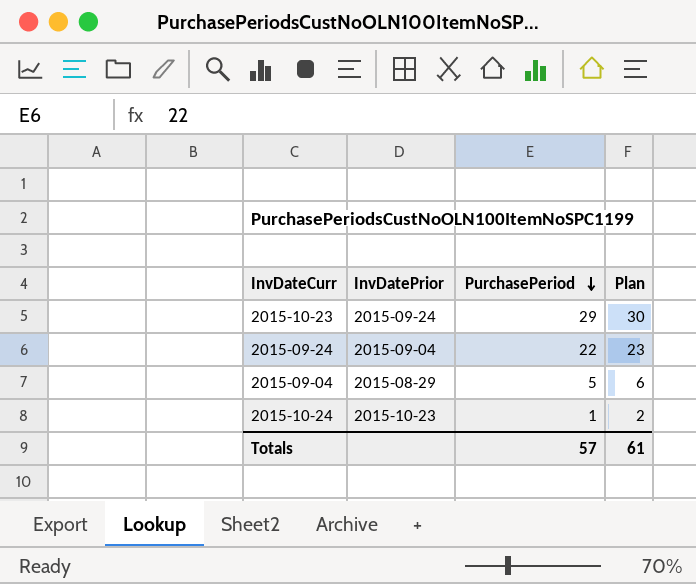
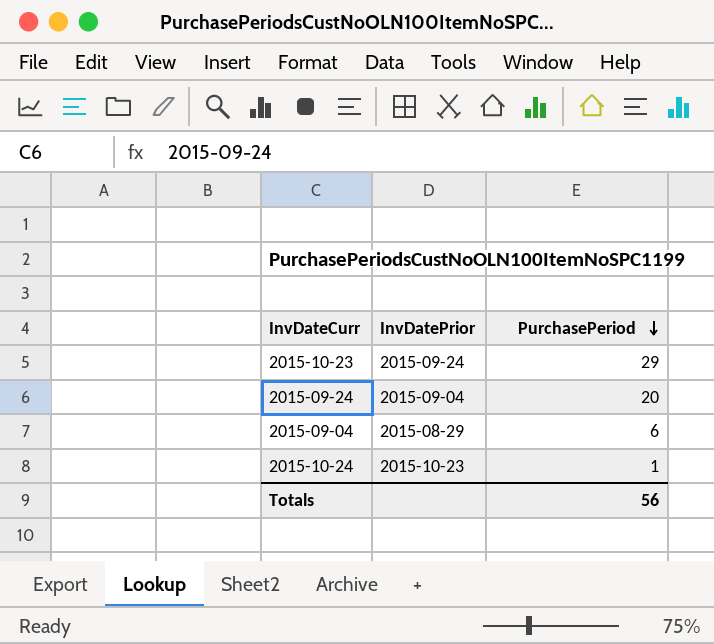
column Plan | formula: [PurchasePeriod] + 1 -> none
2015-09-24 | PurchasePeriod: 22 -> 20
2015-09-04 | PurchasePeriod: 5 -> 6
Totals | PurchasePeriod: 57 -> 56

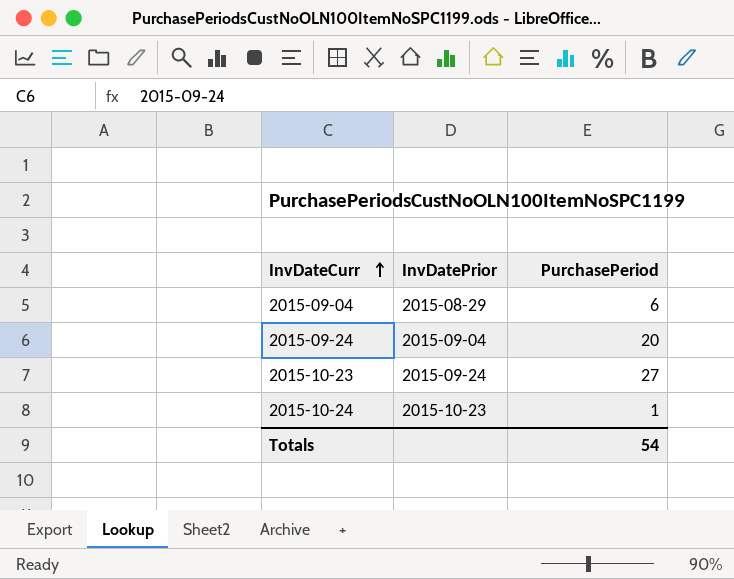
row order: PurchasePeriod descending -> InvDateCurr ascending
2015-10-23 | PurchasePeriod: 29 -> 27
Totals | PurchasePeriod: 56 -> 54

